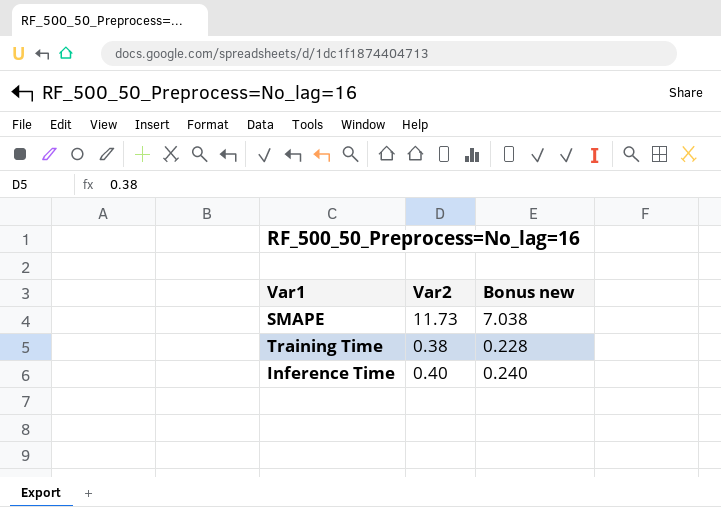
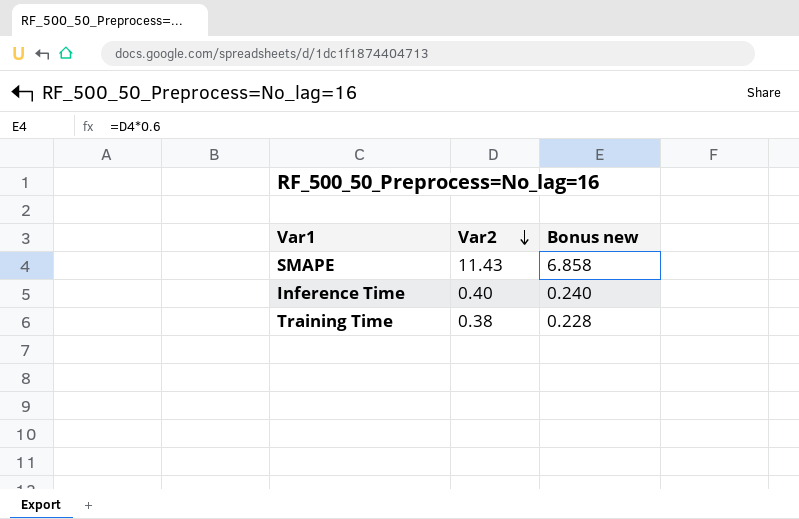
row order: none -> Var2 descending
SMAPE | Var2: 11.73 -> 11.43
SMAPE | Bonus new: 7.038 -> 6.858

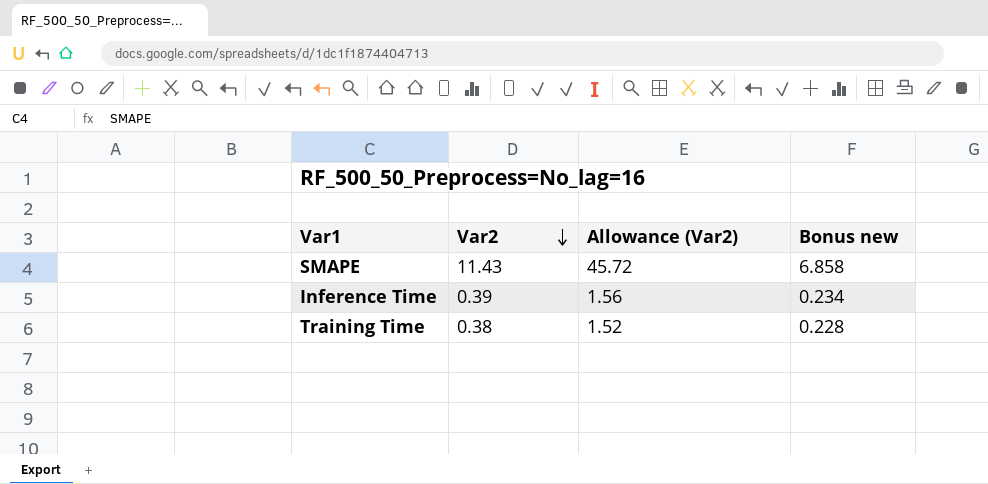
column Allowance (Var2) | formula: none -> [Var2] * 4
Inference Time | Var2: 0.40 -> 0.39
Inference Time | Bonus new: 0.240 -> 0.234

